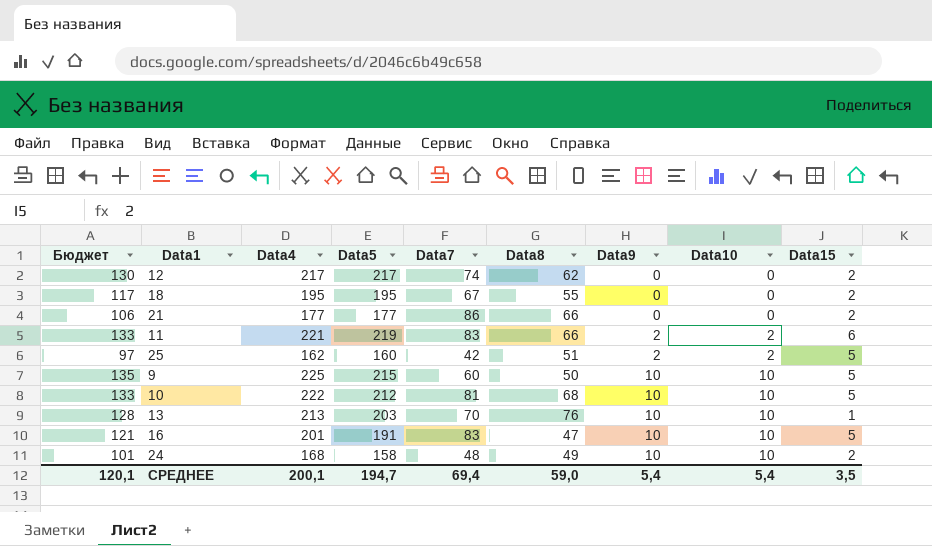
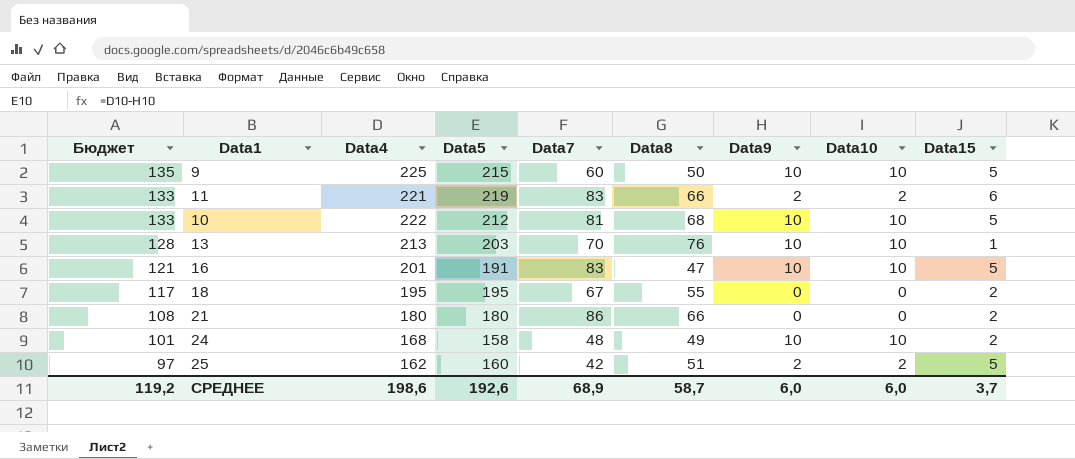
row order: Data9 ascending -> Бюджет descending
row 12: 130 | 217 | 217 | 74 | 62 | 0 | 0 | 2 -> none
21 | Бюджет: 106 -> 108
21 | Data4: 177 -> 180
21 | Data5: 177 -> 180
СРЕДНЕЕ | Бюджет: 120,1 -> 119,2
СРЕДНЕЕ | Data4: 200,1 -> 198,6
СРЕДНЕЕ | Data5: 194,7 -> 192,6
СРЕДНЕЕ | Data7: 69,4 -> 68,9
СРЕДНЕЕ | Data8: 59,0 -> 58,7
СРЕДНЕЕ | Data9: 5,4 -> 6,0
СРЕДНЕЕ | Data10: 5,4 -> 6,0
СРЕДНЕЕ | Data15: 3,5 -> 3,7

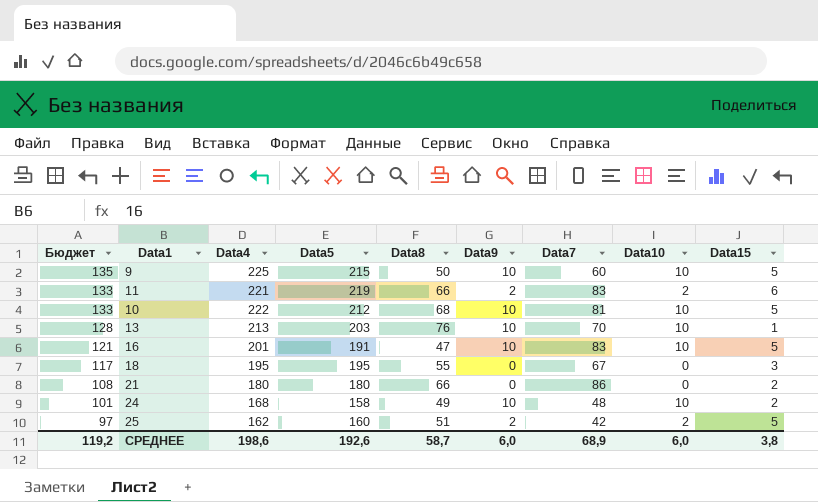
column Data7 | position: 5 -> 7
18 | Data15: 2 -> 3
СРЕДНЕЕ | Data15: 3,7 -> 3,8

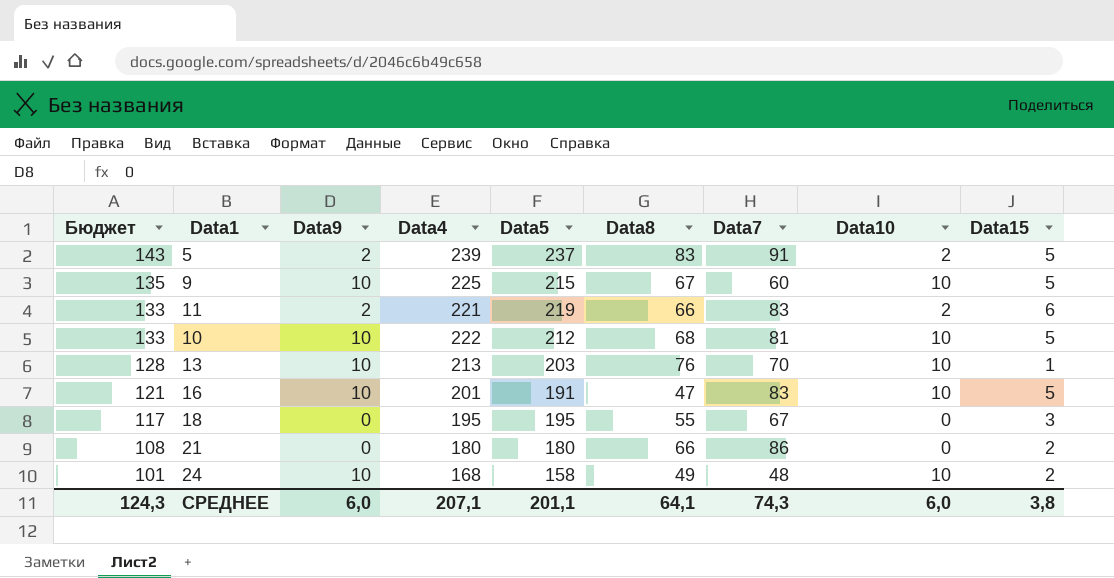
column Data9 | position: 6 -> 3
row 25: 97 | 162 | 160 | 51 | 2 | 42 | 2 | 5 -> none
row 5: none -> 143 | 2 | 239 | 237 | 83 | 91 | 2 | 5
9 | Data8: 50 -> 67
СРЕДНЕЕ | Бюджет: 119,2 -> 124,3
СРЕДНЕЕ | Data4: 198,6 -> 207,1
СРЕДНЕЕ | Data5: 192,6 -> 201,1
СРЕДНЕЕ | Data8: 58,7 -> 64,1
СРЕДНЕЕ | Data7: 68,9 -> 74,3

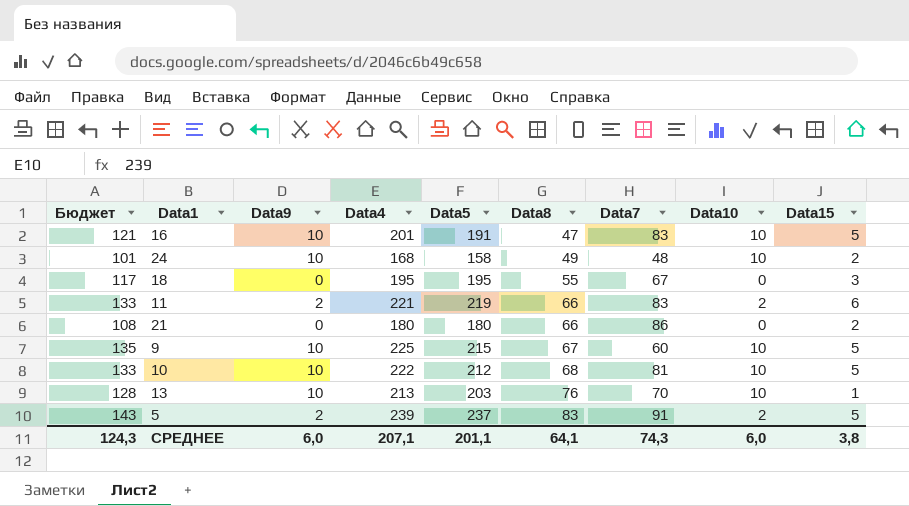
row order: Бюджет descending -> Data8 ascending

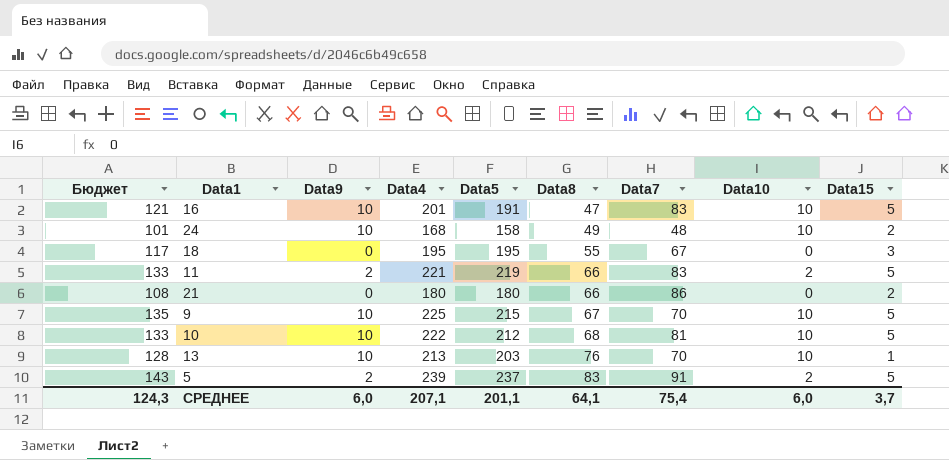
11 | Data15: 6 -> 5
9 | Data7: 60 -> 70
СРЕДНЕЕ | Data7: 74,3 -> 75,4
СРЕДНЕЕ | Data15: 3,8 -> 3,7

